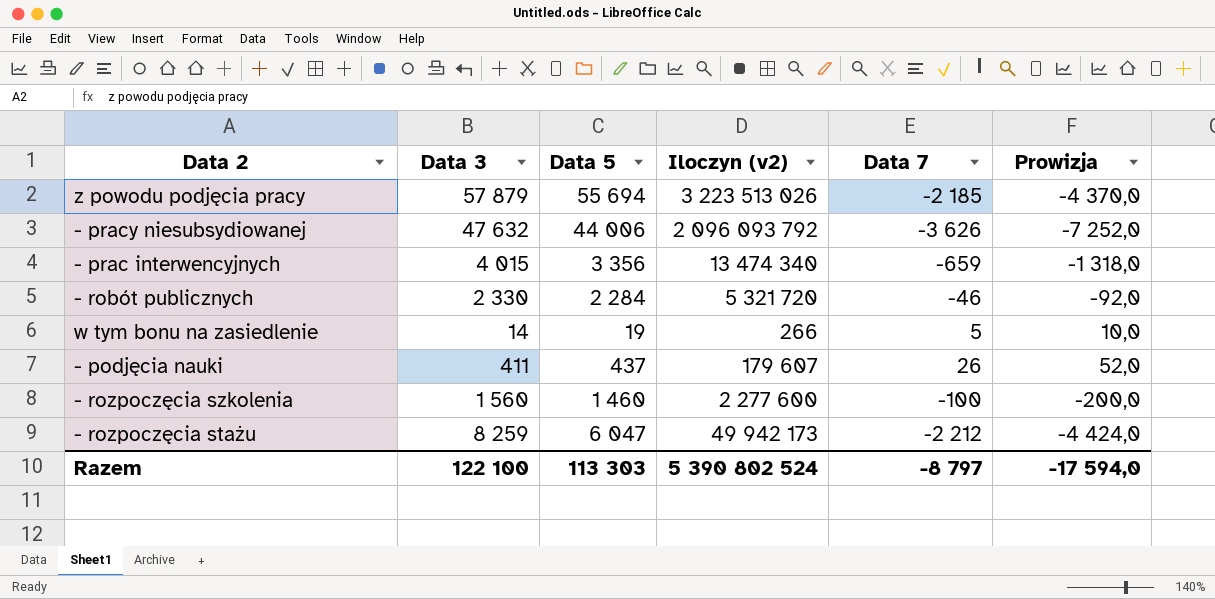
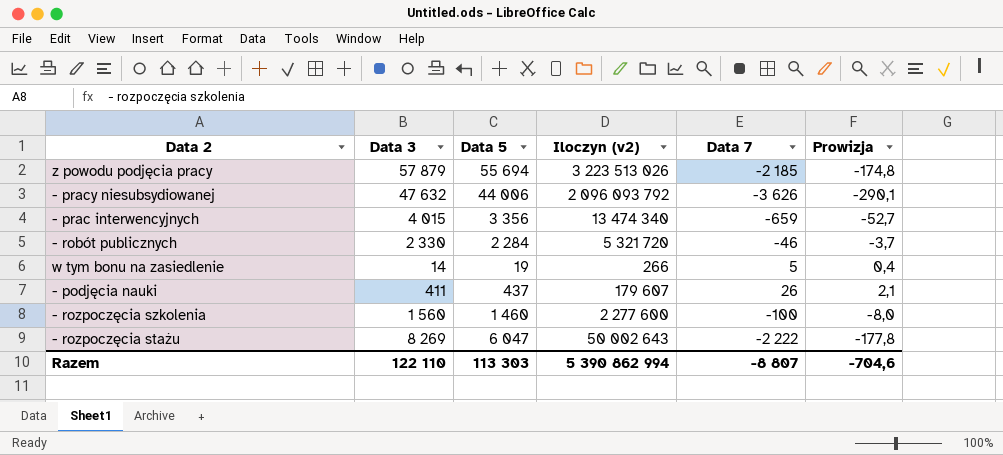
column Prowizja | formula: [Data 7] * 2 -> [Data 7] * 0,08
- rozpoczęcia stażu | Data 3: 8 259 -> 8 269
- rozpoczęcia stażu | Iloczyn (v2): 49 942 173 -> 50 002 643
- rozpoczęcia stażu | Data 7: -2 212 -> -2 222
Razem | Data 3: 122 100 -> 122 110
Razem | Iloczyn (v2): 5 390 802 524 -> 5 390 862 994
Razem | Data 7: -8 797 -> -8 807
Razem | Prowizja: -17 594,0 -> -704,6

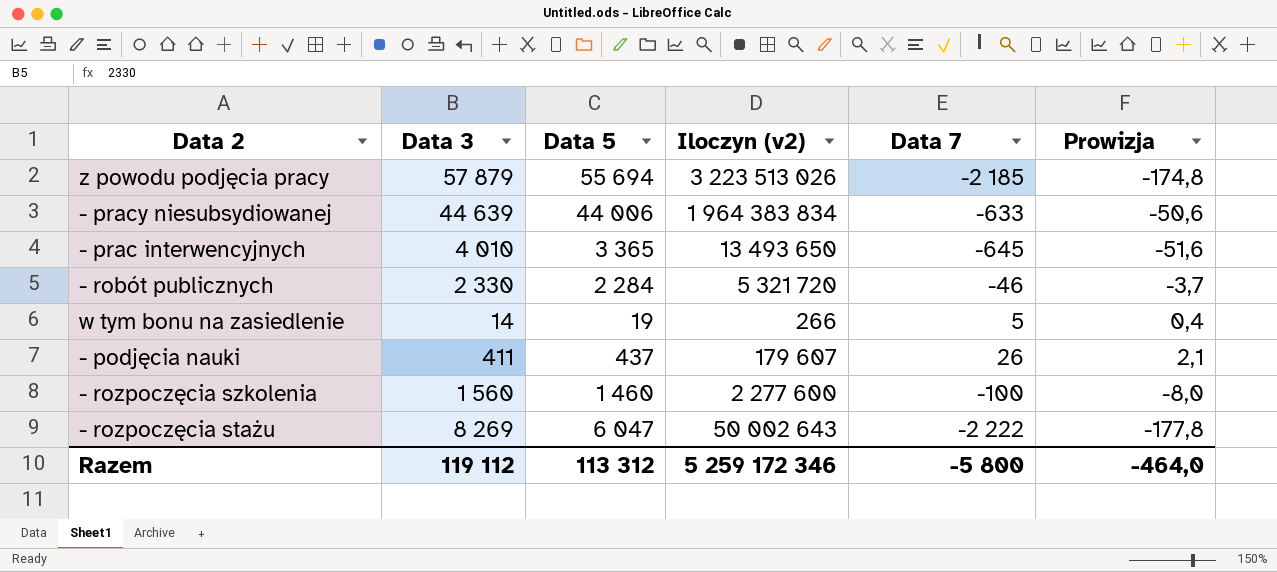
- pracy niesubsydiowanej | Data 3: 47 632 -> 44 639
- pracy niesubsydiowanej | Iloczyn (v2): 2 096 093 792 -> 1 964 383 834
- pracy niesubsydiowanej | Data 7: -3 626 -> -633
- pracy niesubsydiowanej | Prowizja: -290,1 -> -50,6
- prac interwencyjnych | Data 3: 4 015 -> 4 010
- prac interwencyjnych | Data 5: 3 356 -> 3 365
- prac interwencyjnych | Iloczyn (v2): 13 474 340 -> 13 493 650
- prac interwencyjnych | Data 7: -659 -> -645
- prac interwencyjnych | Prowizja: -52,7 -> -51,6
Razem | Data 3: 122 110 -> 119 112
Razem | Data 5: 113 303 -> 113 312
Razem | Iloczyn (v2): 5 390 862 994 -> 5 259 172 346
Razem | Data 7: -8 807 -> -5 800
Razem | Prowizja: -704,6 -> -464,0

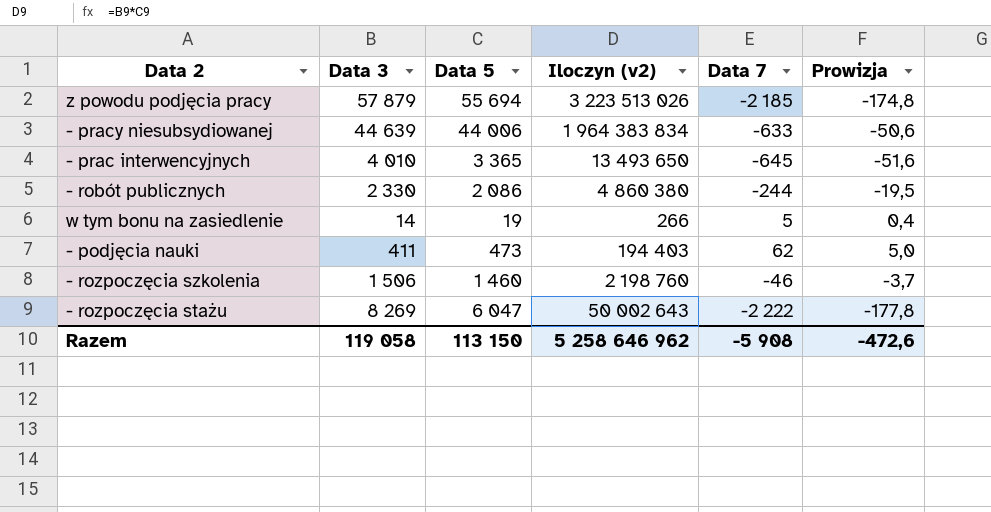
- robót publicznych | Data 5: 2 284 -> 2 086
- robót publicznych | Iloczyn (v2): 5 321 720 -> 4 860 380
- robót publicznych | Data 7: -46 -> -244
- robót publicznych | Prowizja: -3,7 -> -19,5
- podjęcia nauki | Data 5: 437 -> 473
- podjęcia nauki | Iloczyn (v2): 179 607 -> 194 403
- podjęcia nauki | Data 7: 26 -> 62
- podjęcia nauki | Prowizja: 2,1 -> 5,0
- rozpoczęcia szkolenia | Data 3: 1 560 -> 1 506
- rozpoczęcia szkolenia | Iloczyn (v2): 2 277 600 -> 2 198 760
- rozpoczęcia szkolenia | Data 7: -100 -> -46
- rozpoczęcia szkolenia | Prowizja: -8,0 -> -3,7
Razem | Data 3: 119 112 -> 119 058
Razem | Data 5: 113 312 -> 113 150
Razem | Iloczyn (v2): 5 259 172 346 -> 5 258 646 962
Razem | Data 7: -5 800 -> -5 908
Razem | Prowizja: -464,0 -> -472,6

